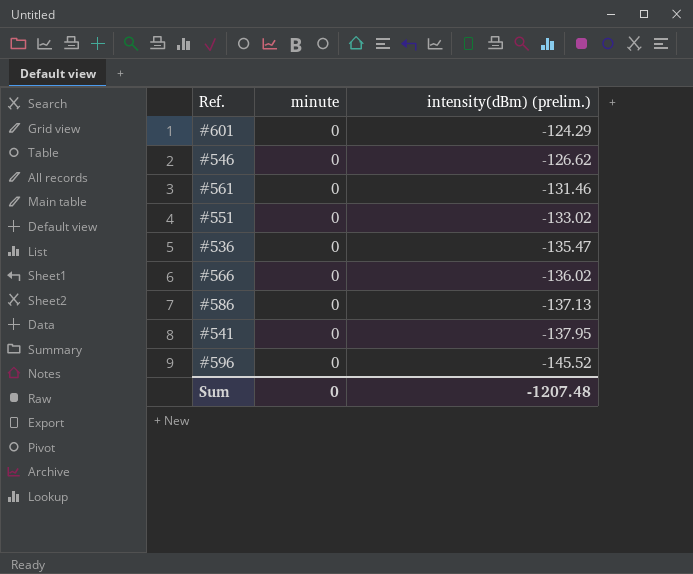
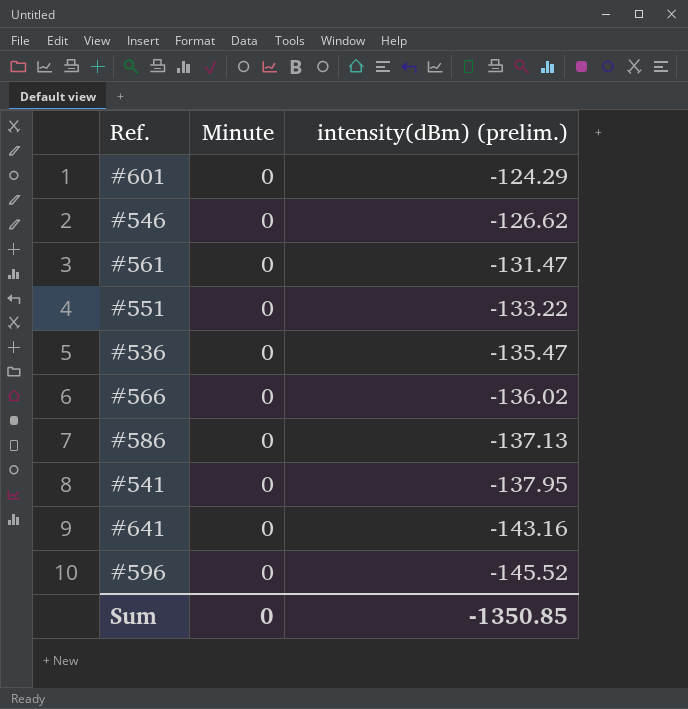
column name: minute -> Minute
#561 | intensity(dBm) (prelim.): -131.46 -> -131.47
#551 | intensity(dBm) (prelim.): -133.02 -> -133.22
row #641: none -> 0 | -143.16
Sum | intensity(dBm) (prelim.): -1207.48 -> -1350.85

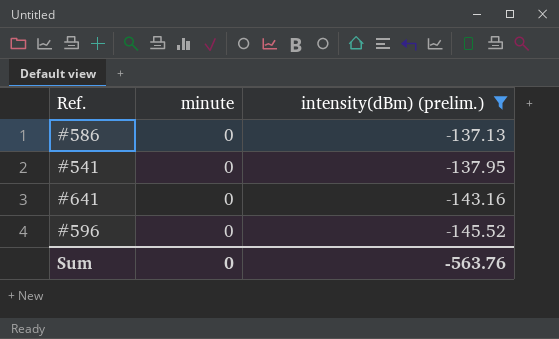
filter: none -> intensity(dBm) (prelim.) <= -137.13
column name: Minute -> minute
Sum | intensity(dBm) (prelim.): -1350.85 -> -563.76

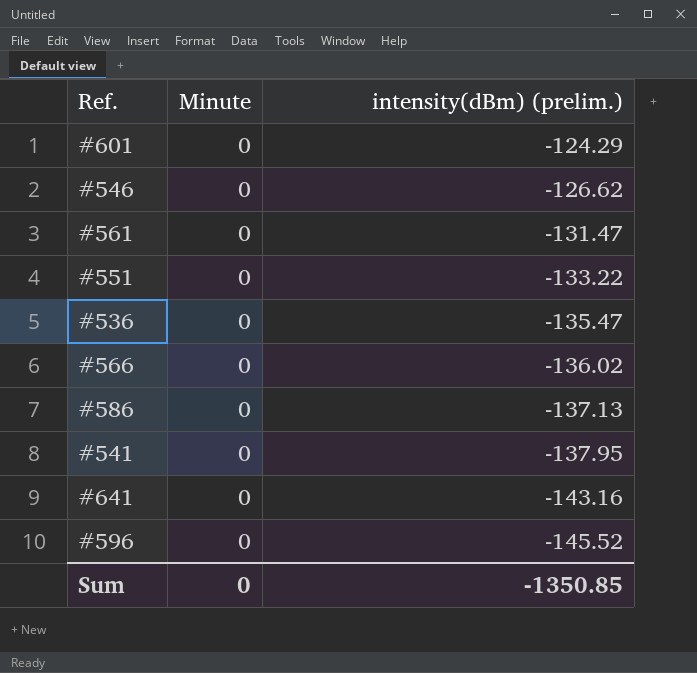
filter: intensity(dBm) (prelim.) <= -137.13 -> none
column name: minute -> Minute
Sum | intensity(dBm) (prelim.): -563.76 -> -1350.85

